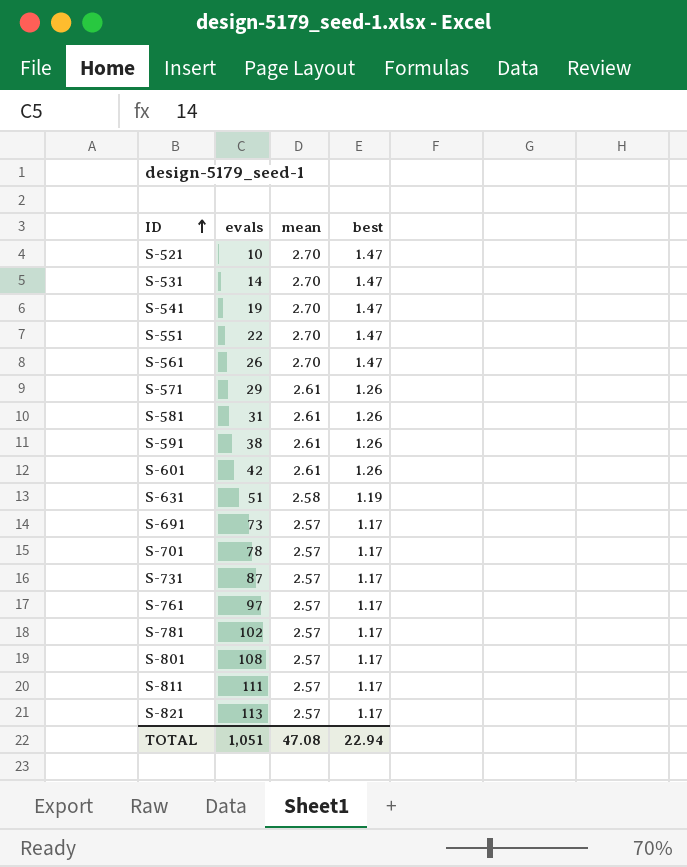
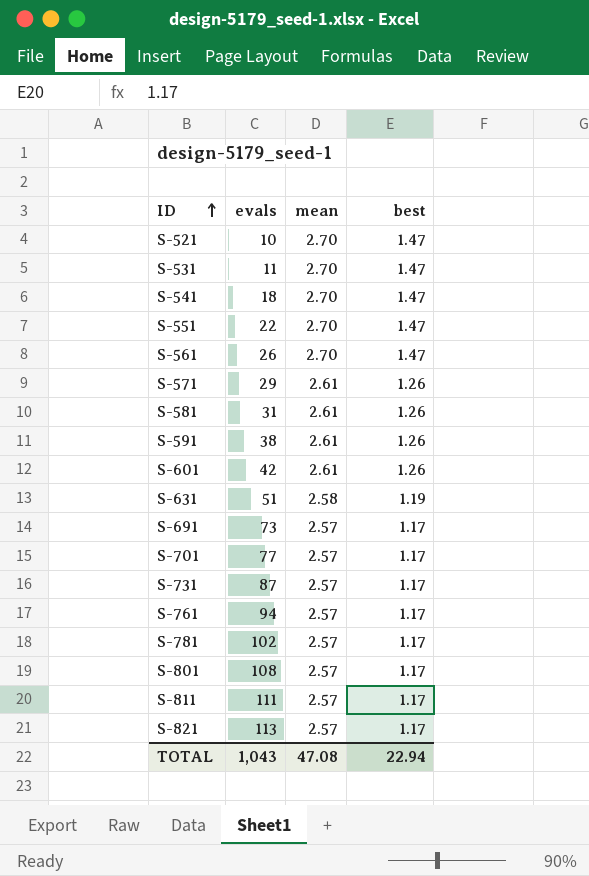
S-531 | evals: 14 -> 11
S-541 | evals: 19 -> 18
S-701 | evals: 78 -> 77
S-761 | evals: 97 -> 94
TOTAL | evals: 1,051 -> 1,043

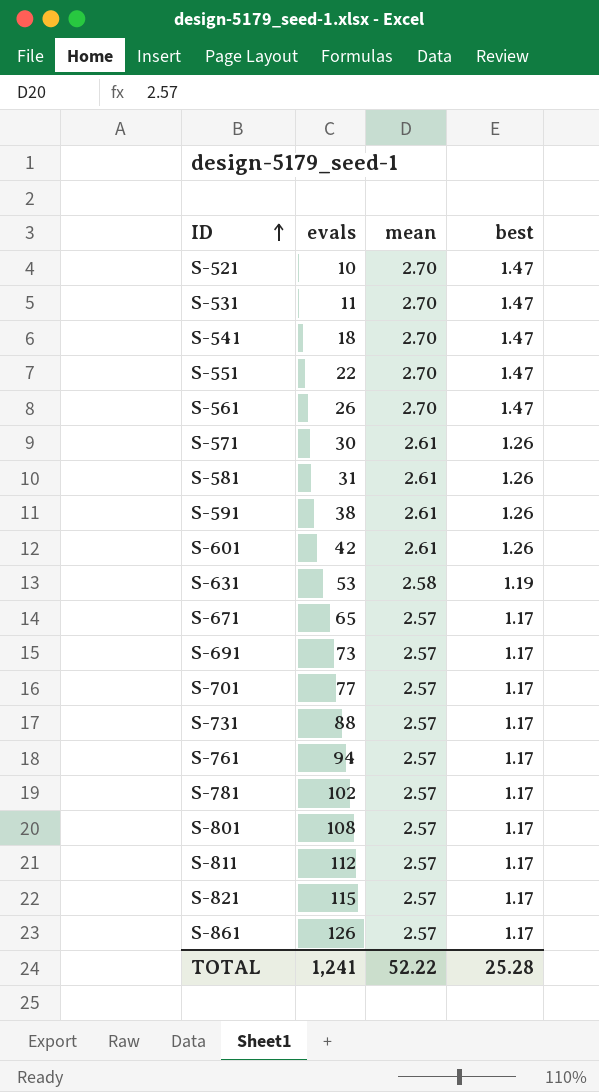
S-571 | evals: 29 -> 30
S-631 | evals: 51 -> 53
row S-671: none -> 65 | 2.57 | 1.17
S-731 | evals: 87 -> 88
S-811 | evals: 111 -> 112
S-821 | evals: 113 -> 115
row S-861: none -> 126 | 2.57 | 1.17
TOTAL | evals: 1,043 -> 1,241
TOTAL | mean: 47.08 -> 52.22
TOTAL | best: 22.94 -> 25.28

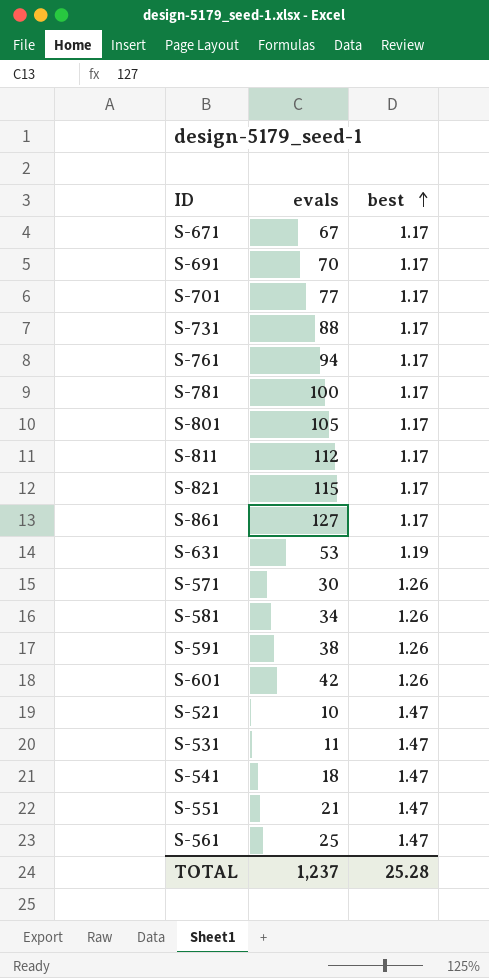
row order: ID ascending -> best ascending
column mean | position: 3 -> none
S-671 | evals: 65 -> 67
S-691 | evals: 73 -> 70
S-781 | evals: 102 -> 100
S-801 | evals: 108 -> 105
S-861 | evals: 126 -> 127
S-581 | evals: 31 -> 34
S-551 | evals: 22 -> 21
S-561 | evals: 26 -> 25
TOTAL | evals: 1,241 -> 1,237

